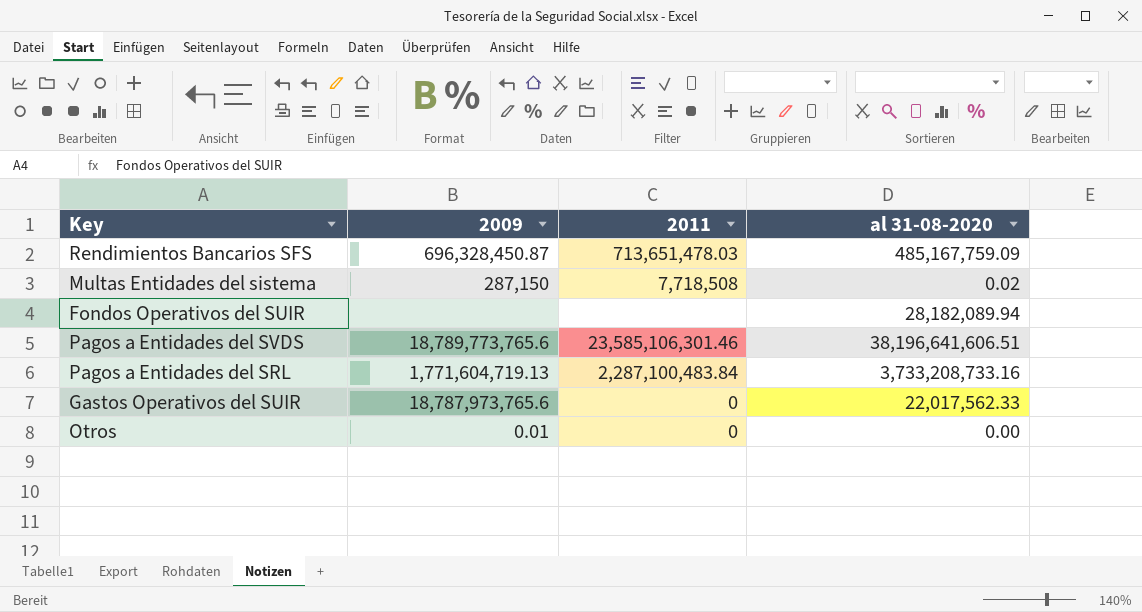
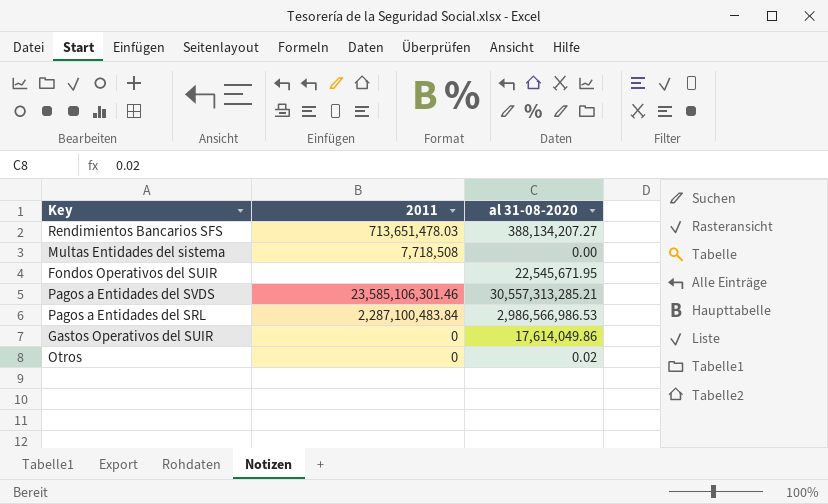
column 2009 | position: 2 -> none
Rendimientos Bancarios SFS | al 31-08-2020: 485,167,759.09 -> 388,134,207.27
Multas Entidades del sistema | al 31-08-2020: 0.02 -> 0.00
Fondos Operativos del SUIR | al 31-08-2020: 28,182,089.94 -> 22,545,671.95
Pagos a Entidades del SVDS | al 31-08-2020: 38,196,641,606.51 -> 30,557,313,285.21
Pagos a Entidades del SRL | al 31-08-2020: 3,733,208,733.16 -> 2,986,566,986.53
Gastos Operativos del SUIR | al 31-08-2020: 22,017,562.33 -> 17,614,049.86
Otros | al 31-08-2020: 0.00 -> 0.02

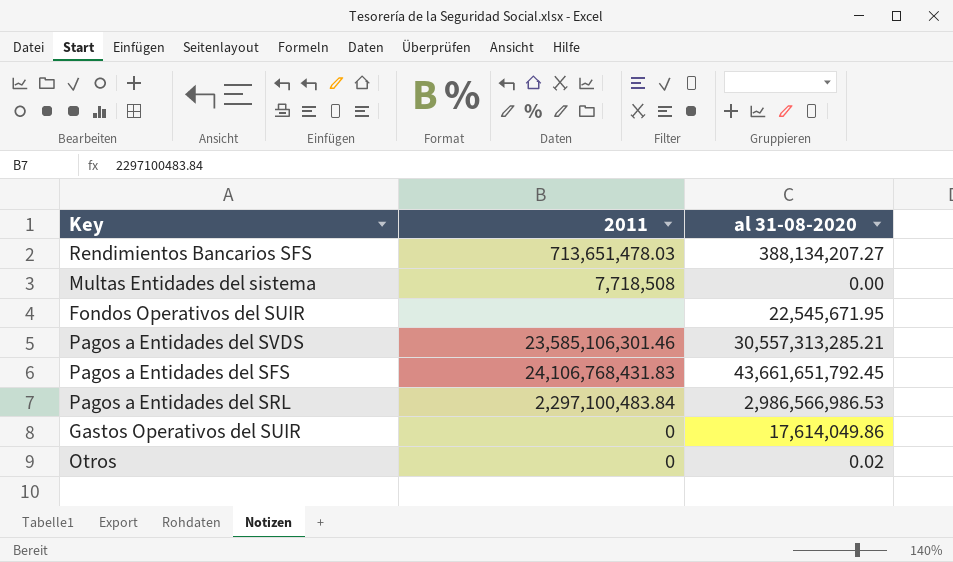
row Pagos a Entidades del SFS: none -> 24,106,768,431.83 | 43,661,651,792.45
Pagos a Entidades del SRL | 2011: 2,287,100,483.84 -> 2,297,100,483.84

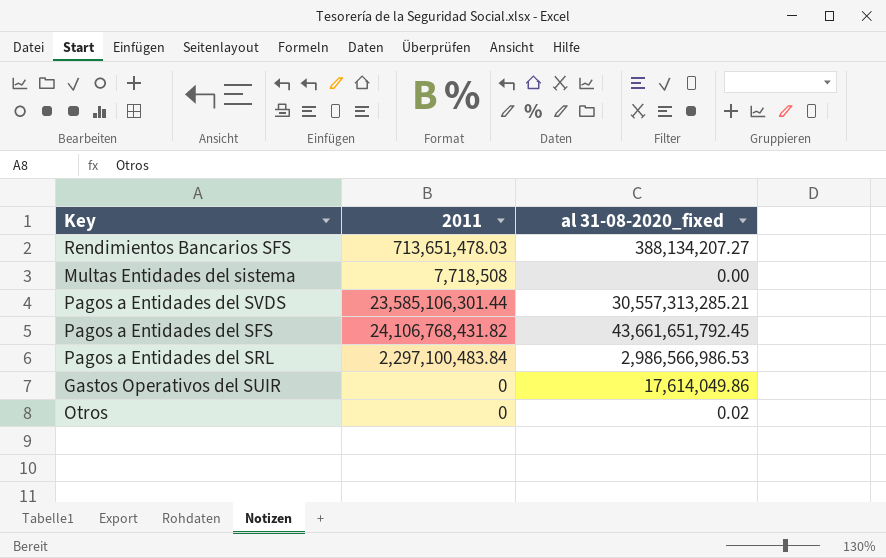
column name: al 31-08-2020 -> al 31-08-2020_fixed
row Fondos Operativos del SUIR: none | 22,545,671.95 -> none
Pagos a Entidades del SVDS | 2011: 23,585,106,301.46 -> 23,585,106,301.44
Pagos a Entidades del SFS | 2011: 24,106,768,431.83 -> 24,106,768,431.82

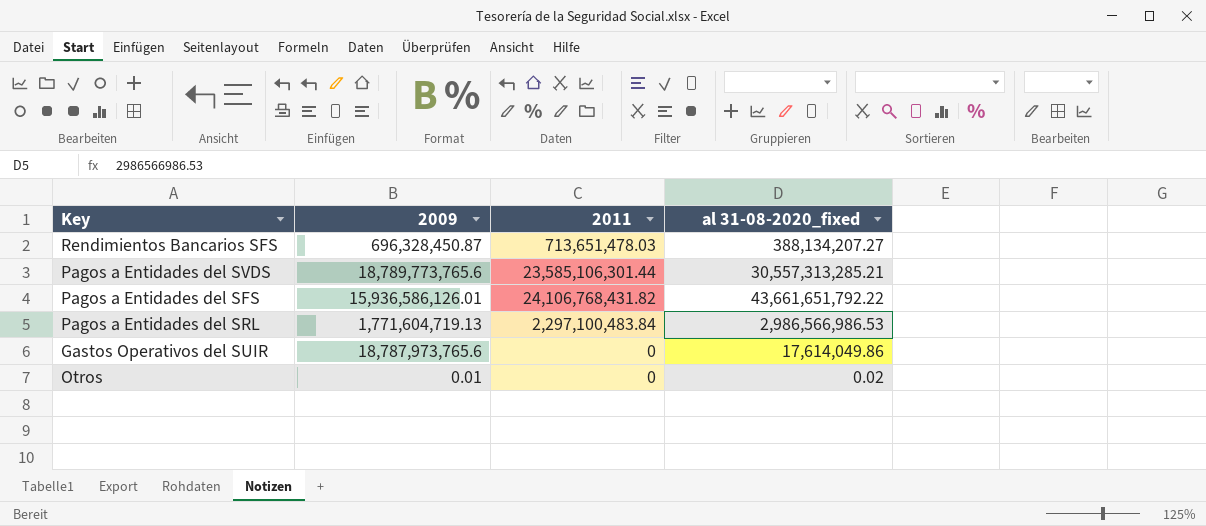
column 2009 | position: none -> 2
row Multas Entidades del sistema: 7,718,508 | 0.00 -> none
Pagos a Entidades del SFS | al 31-08-2020_fixed: 43,661,651,792.45 -> 43,661,651,792.22

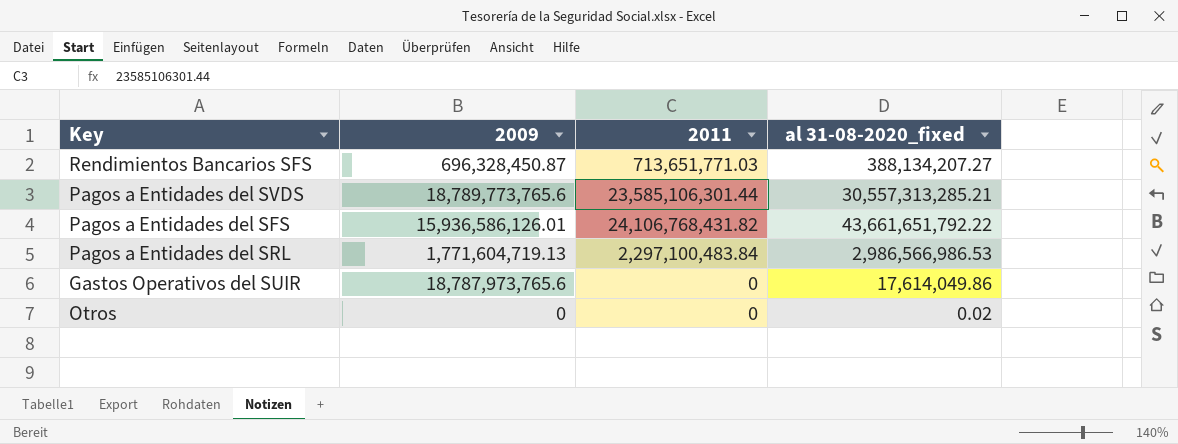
Rendimientos Bancarios SFS | 2011: 713,651,478.03 -> 713,651,771.03
Otros | 2009: 0.01 -> 0

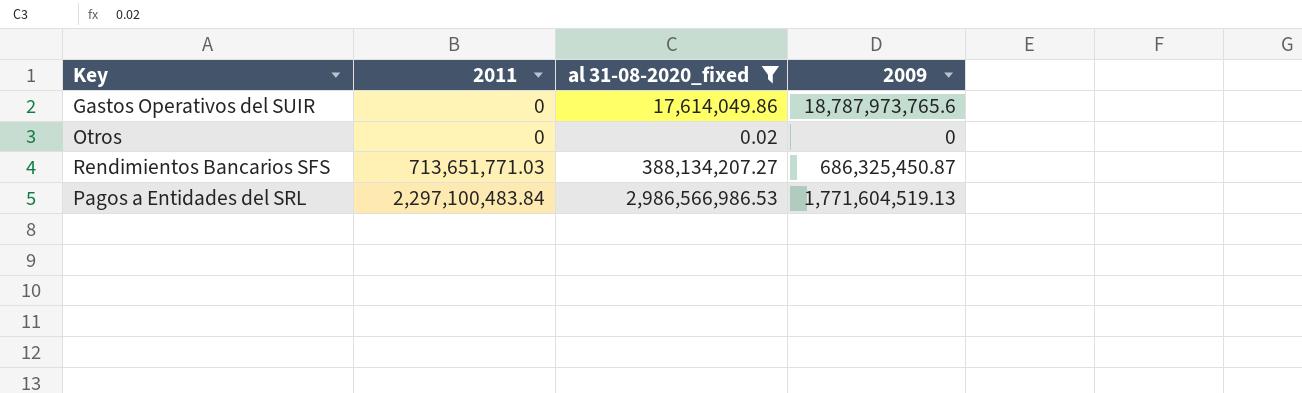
filter: none -> al 31-08-2020_fixed <= 2,986,566,986.53
row order: none -> 2011 ascending
column 2009 | position: 2 -> 4
Rendimientos Bancarios SFS | 2009: 696,328,450.87 -> 686,325,450.87
Pagos a Entidades del SRL | 2009: 1,771,604,719.13 -> 1,771,604,519.13

